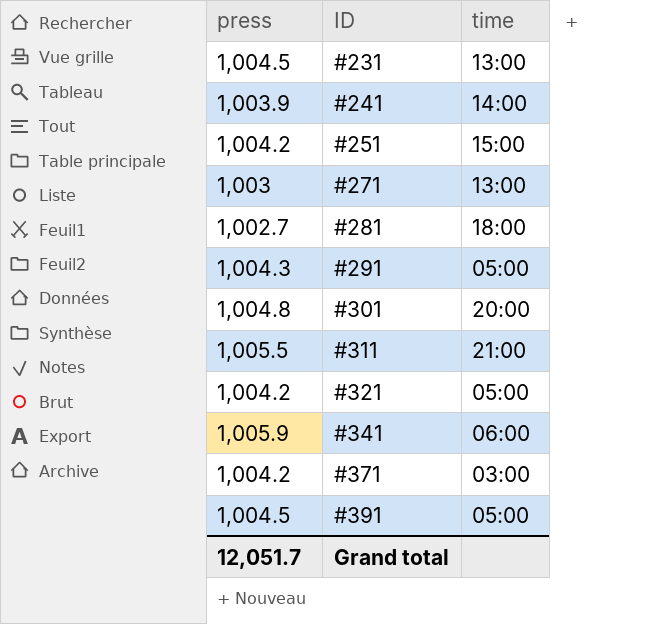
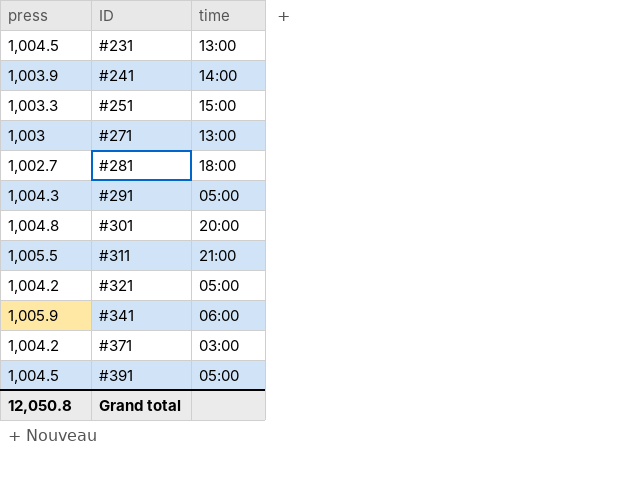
#251 | press: 1,004.2 -> 1,003.3
Grand total | press: 12,051.7 -> 12,050.8

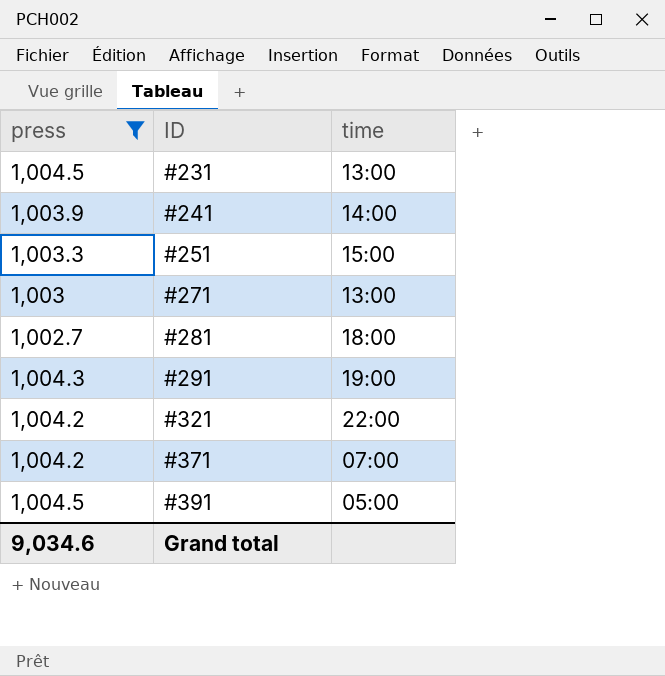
filter: none -> press <= 1,004.5
#291 | time: 05:00 -> 19:00
#321 | time: 05:00 -> 22:00
#371 | time: 03:00 -> 07:00
Grand total | press: 12,050.8 -> 9,034.6

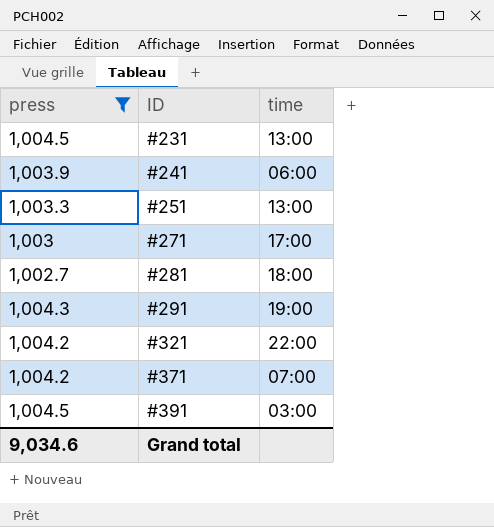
#241 | time: 14:00 -> 06:00
#251 | time: 15:00 -> 13:00
#271 | time: 13:00 -> 17:00
#391 | time: 05:00 -> 03:00

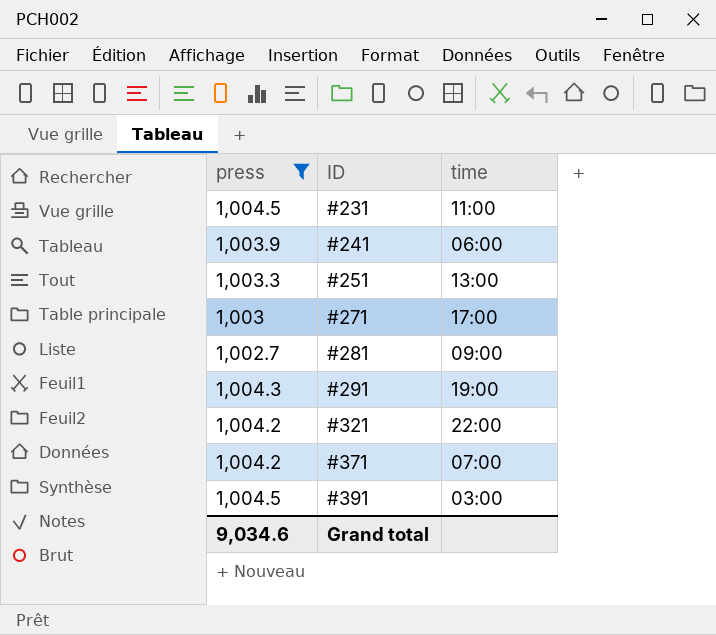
#231 | time: 13:00 -> 11:00
#281 | time: 18:00 -> 09:00

